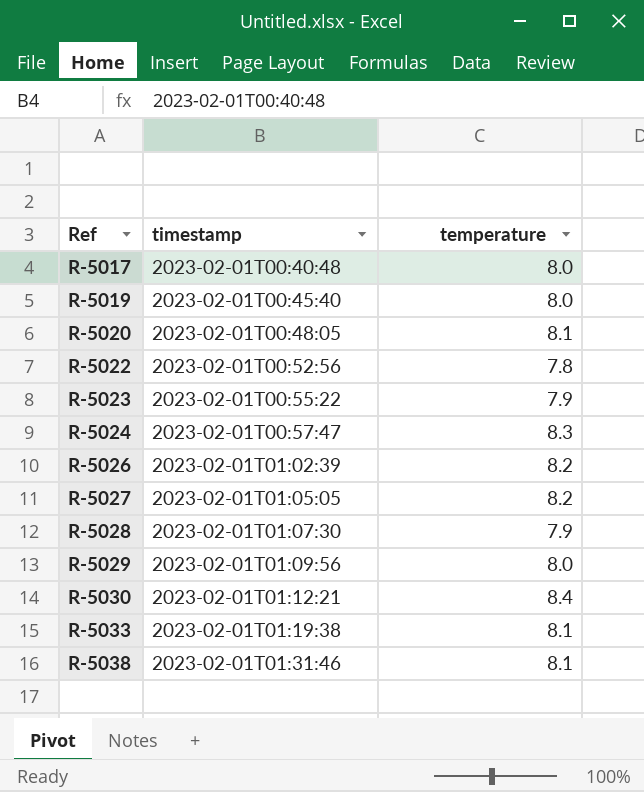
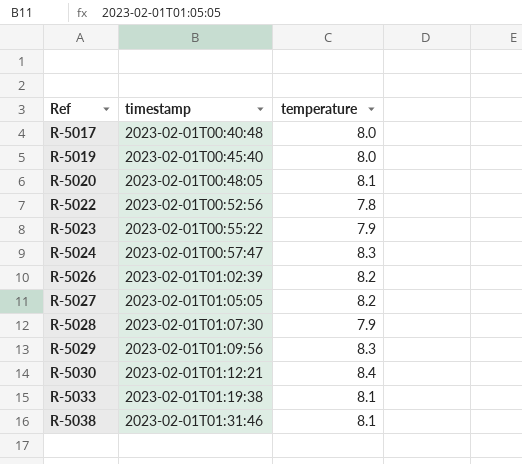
R-5029 | temperature: 8.0 -> 8.3

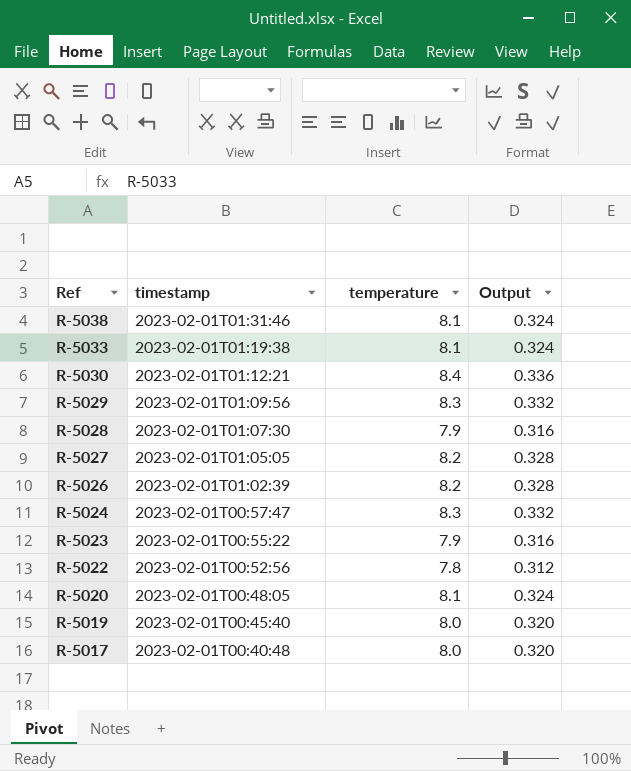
row order: Ref ascending -> Ref descending
column Output | formula: none -> [temperature] * 0.04

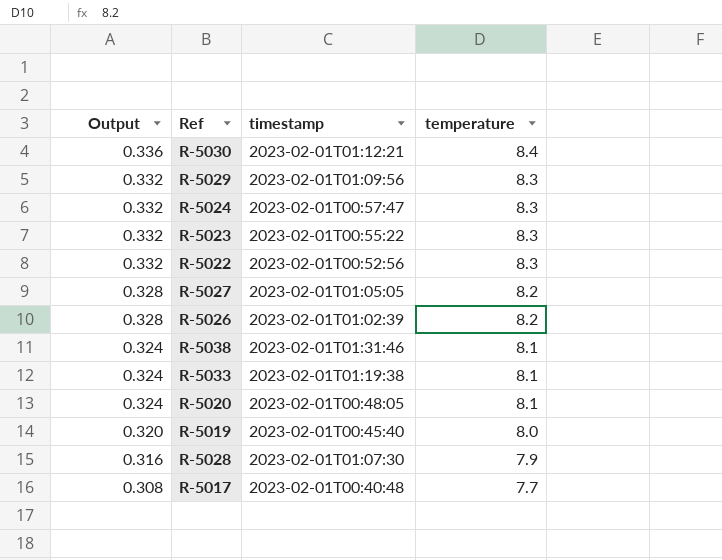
row order: Ref descending -> Output descending
column Output | position: 4 -> 1
R-5023 | Output: 0.316 -> 0.332
R-5023 | temperature: 7.9 -> 8.3
R-5022 | Output: 0.312 -> 0.332
R-5022 | temperature: 7.8 -> 8.3
R-5017 | Output: 0.320 -> 0.308
R-5017 | temperature: 8.0 -> 7.7

